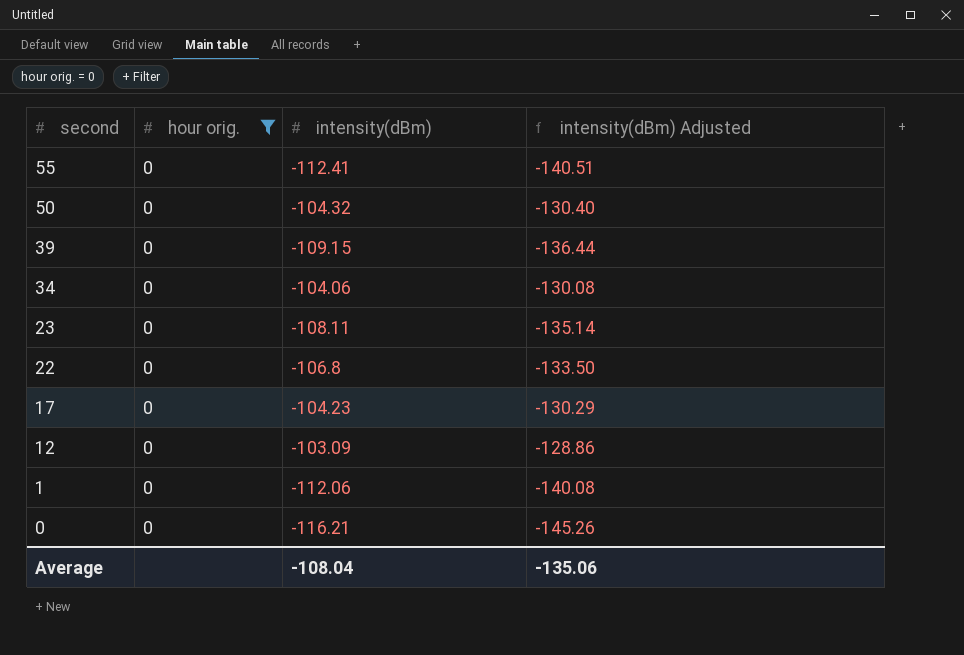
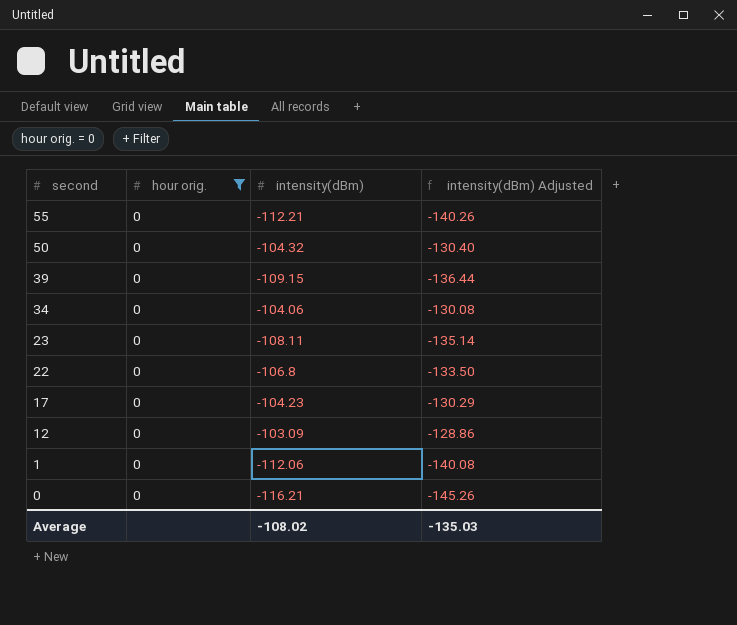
55 | intensity(dBm): -112.41 -> -112.21
55 | intensity(dBm) Adjusted: -140.51 -> -140.26
Average | intensity(dBm): -108.04 -> -108.02
Average | intensity(dBm) Adjusted: -135.06 -> -135.03

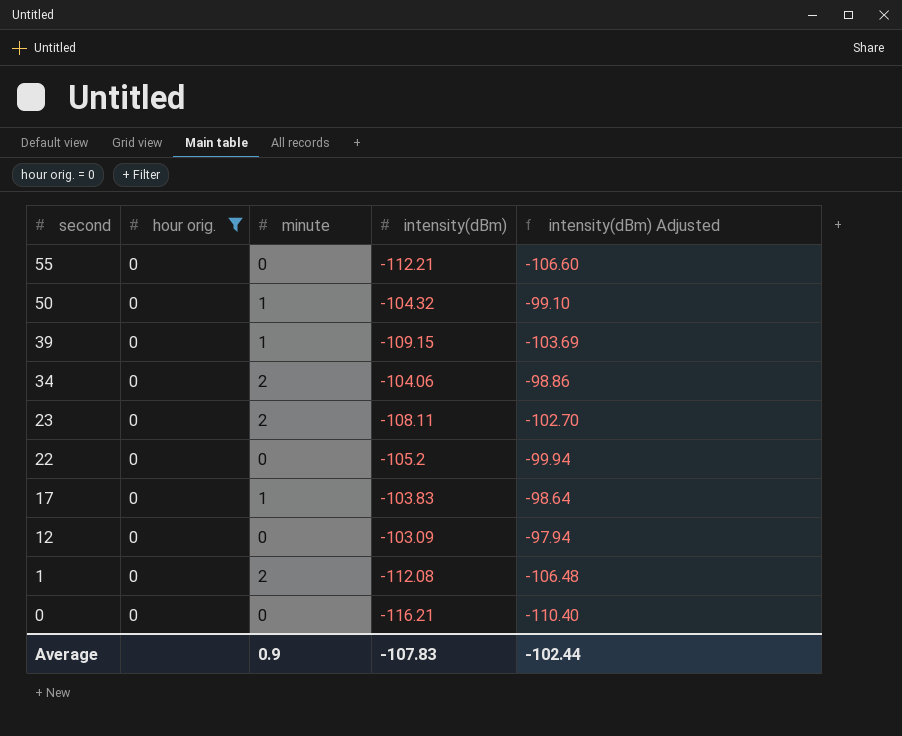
column minute | position: none -> 3
column intensity(dBm) Adjusted | formula: [intensity(dBm)] * 1.25 -> [intensity(dBm)] * 0.95
22 | intensity(dBm): -106.8 -> -105.2
17 | intensity(dBm): -104.23 -> -103.83
1 | intensity(dBm): -112.06 -> -112.08
Average | intensity(dBm): -108.02 -> -107.83
Average | intensity(dBm) Adjusted: -135.03 -> -102.44

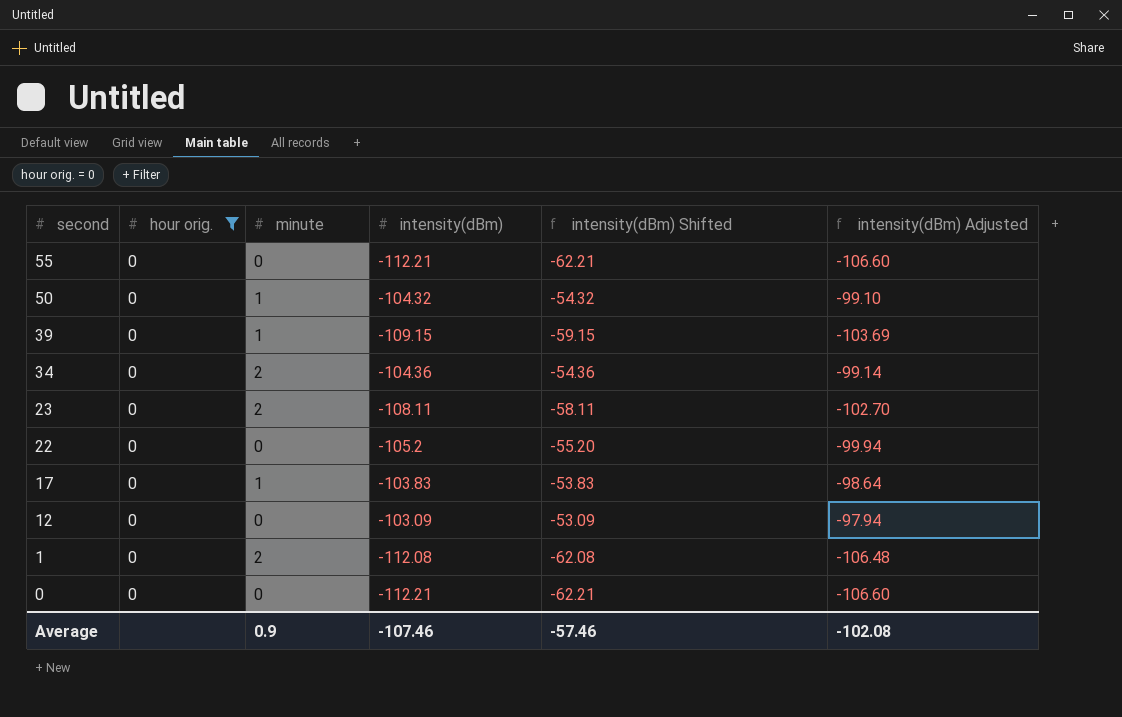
column intensity(dBm) Shifted | formula: none -> [intensity(dBm)] + 50
34 | intensity(dBm): -104.06 -> -104.36
34 | intensity(dBm) Adjusted: -98.86 -> -99.14
0 | intensity(dBm): -116.21 -> -112.21
0 | intensity(dBm) Adjusted: -110.40 -> -106.60
Average | intensity(dBm): -107.83 -> -107.46
Average | intensity(dBm) Adjusted: -102.44 -> -102.08

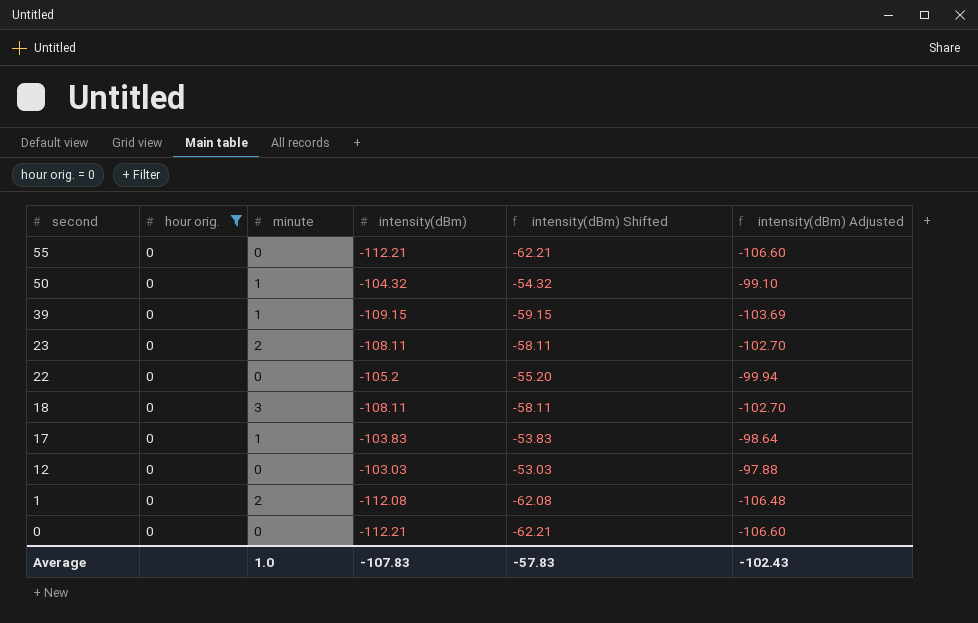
row 34: 0 | 2 | -104.36 | -54.36 | -99.14 -> none
row 18: none -> 0 | 3 | -108.11 | -58.11 | -102.70
12 | intensity(dBm): -103.09 -> -103.03
12 | intensity(dBm) Shifted: -53.09 -> -53.03
12 | intensity(dBm) Adjusted: -97.94 -> -97.88
Average | minute: 0.9 -> 1.0
Average | intensity(dBm): -107.46 -> -107.83
Average | intensity(dBm) Shifted: -57.46 -> -57.83
Average | intensity(dBm) Adjusted: -102.08 -> -102.43

